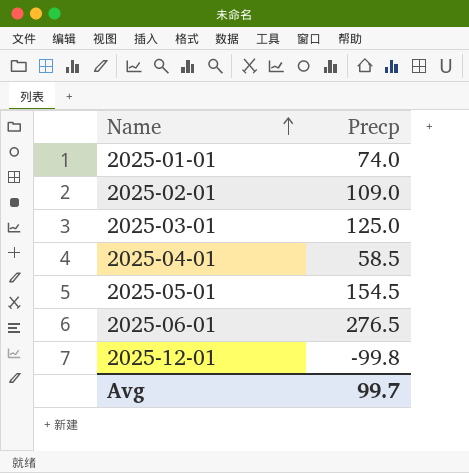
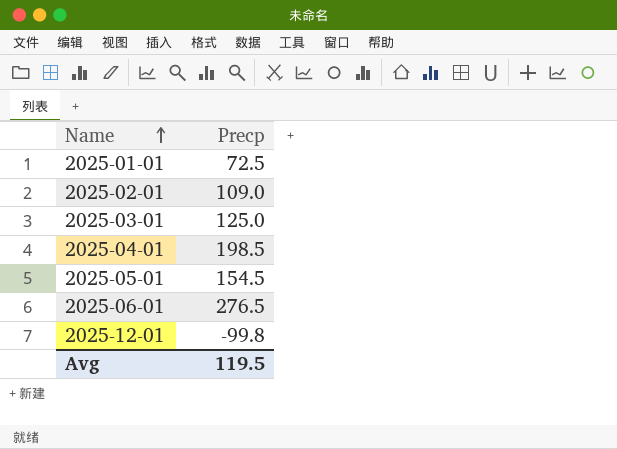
2025-01-01 | Precp: 74.0 -> 72.5
2025-04-01 | Precp: 58.5 -> 198.5
Avg | Precp: 99.7 -> 119.5

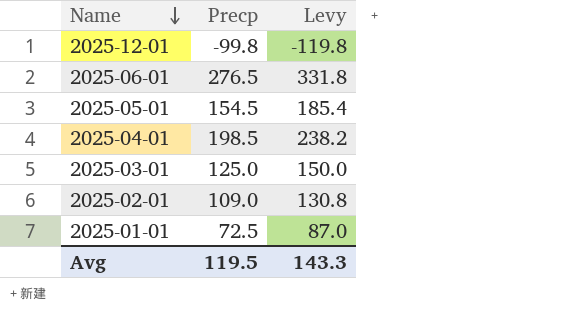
row order: Name ascending -> Name descending
column Levy | formula: none -> [Precp] * 1.2

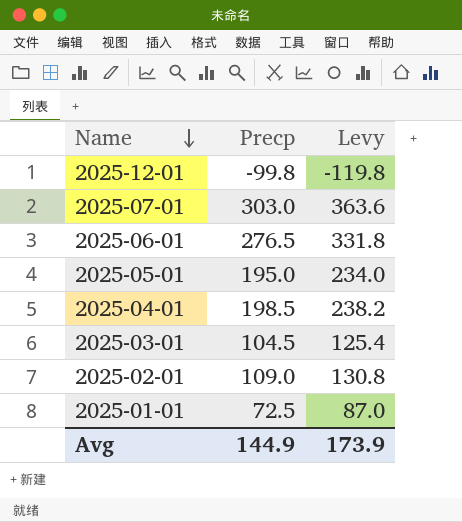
row 2025-07-01: none -> 303.0 | 363.6
2025-05-01 | Precp: 154.5 -> 195.0
2025-05-01 | Levy: 185.4 -> 234.0
2025-03-01 | Precp: 125.0 -> 104.5
2025-03-01 | Levy: 150.0 -> 125.4
Avg | Precp: 119.5 -> 144.9
Avg | Levy: 143.3 -> 173.9

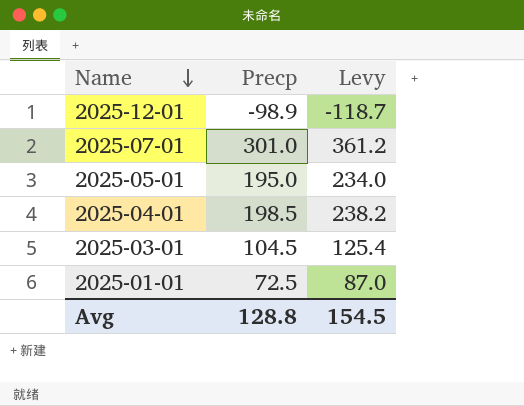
row 2025-06-01: 276.5 | 331.8 -> none
row 2025-02-01: 109.0 | 130.8 -> none
2025-12-01 | Precp: -99.8 -> -98.9
2025-12-01 | Levy: -119.8 -> -118.7
2025-07-01 | Precp: 303.0 -> 301.0
2025-07-01 | Levy: 363.6 -> 361.2
Avg | Precp: 144.9 -> 128.8
Avg | Levy: 173.9 -> 154.5

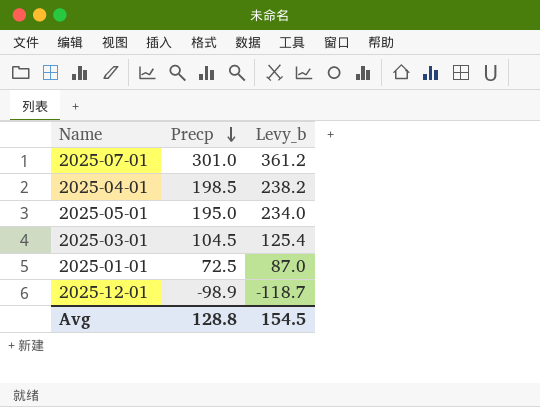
row order: Name descending -> Precp descending
column name: Levy -> Levy_b

